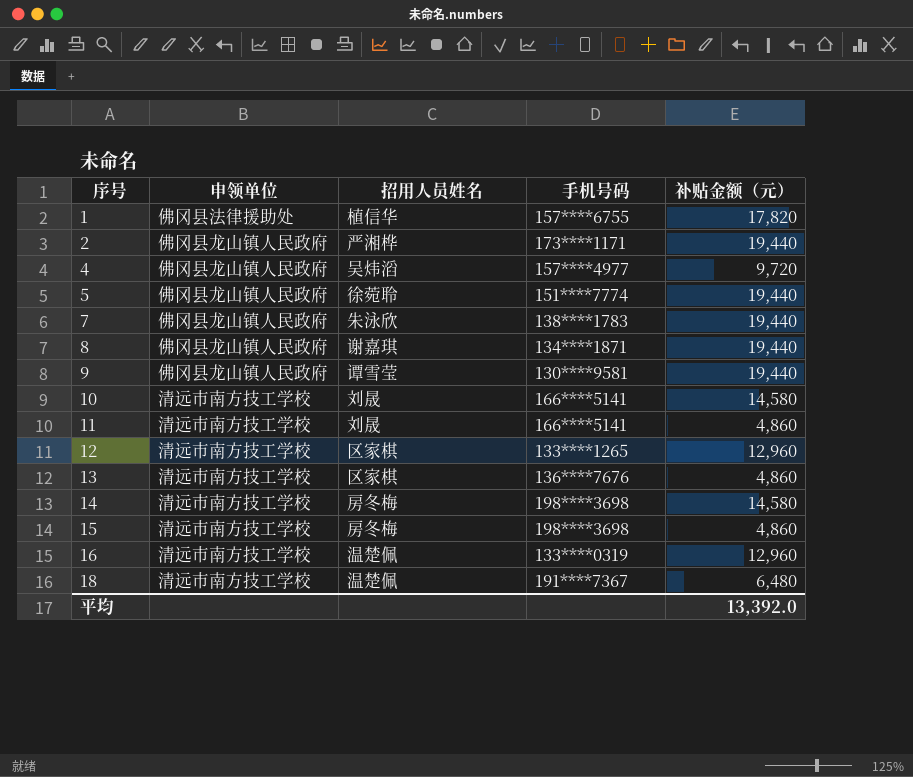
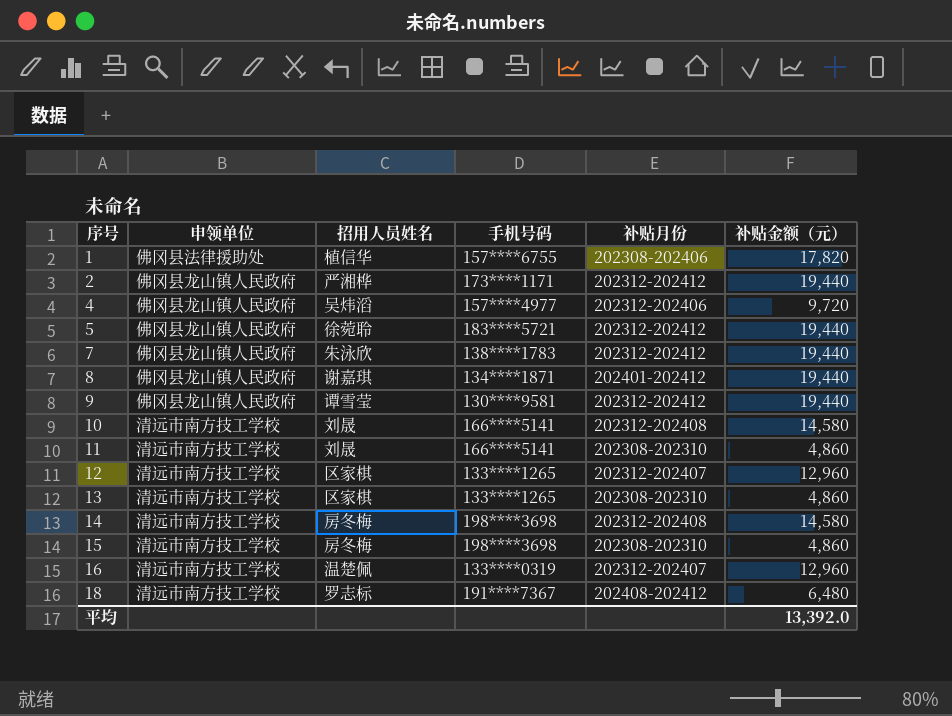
column 补贴月份 | position: none -> 5
5 | 手机号码: 151****7774 -> 183****5721
13 | 手机号码: 136****7676 -> 133****1265
18 | 招用人员姓名: 温楚佩 -> 罗志标

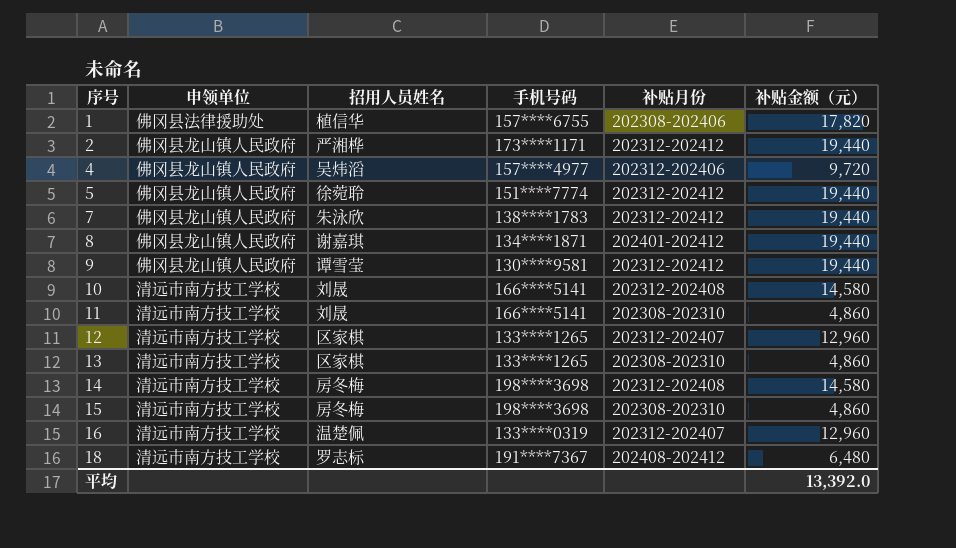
5 | 手机号码: 183****5721 -> 151****7774

